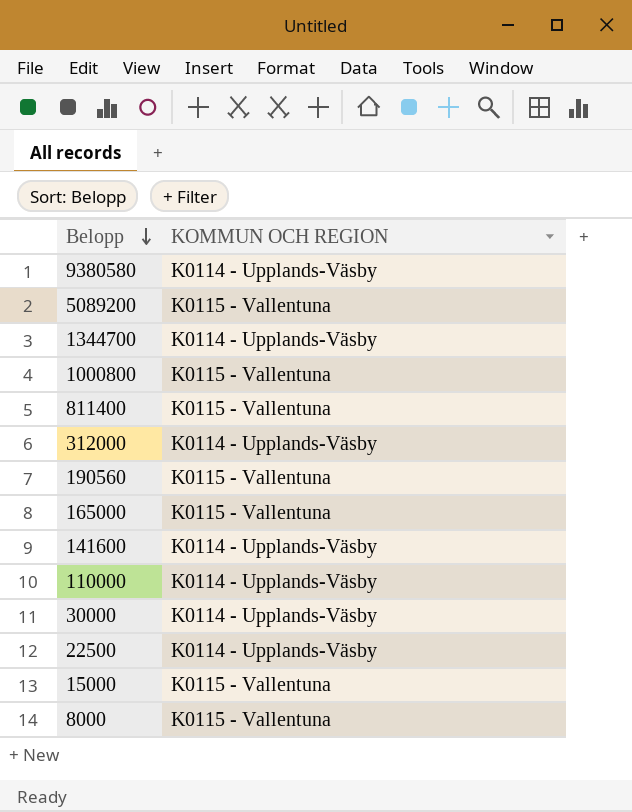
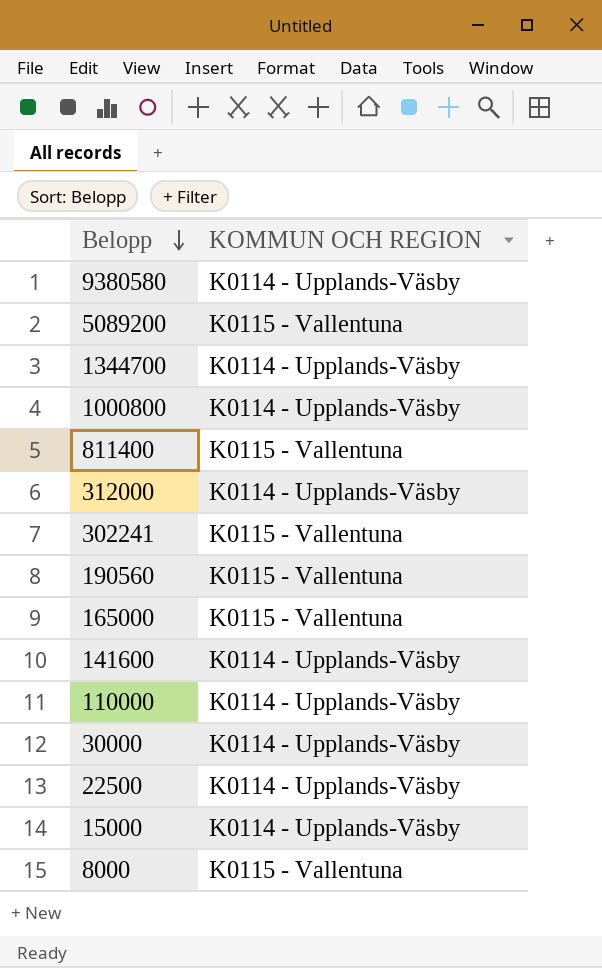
1000800 | KOMMUN OCH REGION: K0115 - Vallentuna -> K0114 - Upplands-Väsby
row 302241: none -> K0115 - Vallentuna
15000 | KOMMUN OCH REGION: K0115 - Vallentuna -> K0114 - Upplands-Väsby

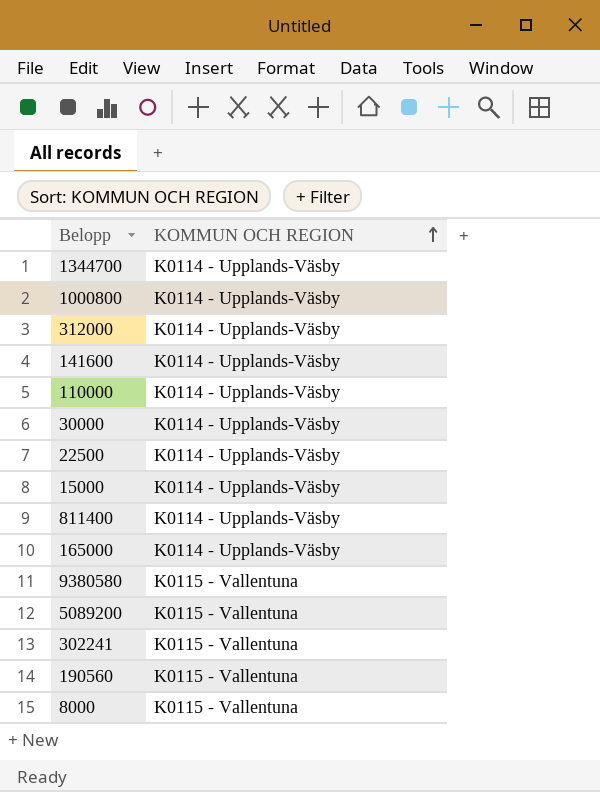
row order: Belopp descending -> KOMMUN OCH REGION ascending
811400 | KOMMUN OCH REGION: K0115 - Vallentuna -> K0114 - Upplands-Väsby
165000 | KOMMUN OCH REGION: K0115 - Vallentuna -> K0114 - Upplands-Väsby
9380580 | KOMMUN OCH REGION: K0114 - Upplands-Väsby -> K0115 - Vallentuna

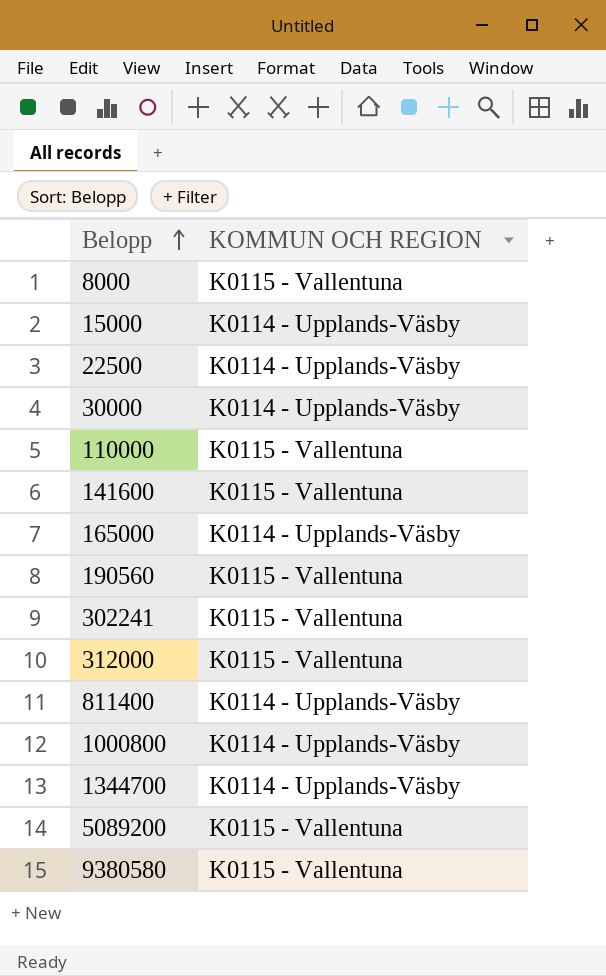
row order: KOMMUN OCH REGION ascending -> Belopp ascending
110000 | KOMMUN OCH REGION: K0114 - Upplands-Väsby -> K0115 - Vallentuna
141600 | KOMMUN OCH REGION: K0114 - Upplands-Väsby -> K0115 - Vallentuna
312000 | KOMMUN OCH REGION: K0114 - Upplands-Väsby -> K0115 - Vallentuna

